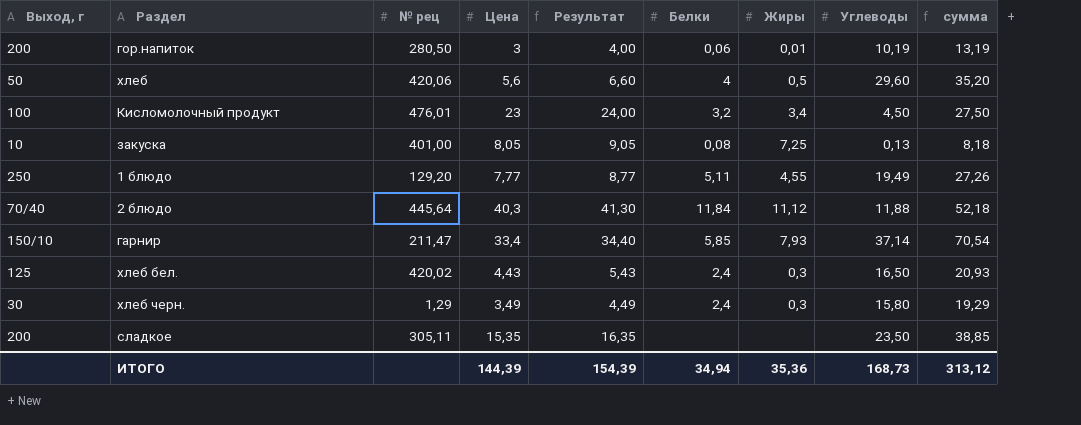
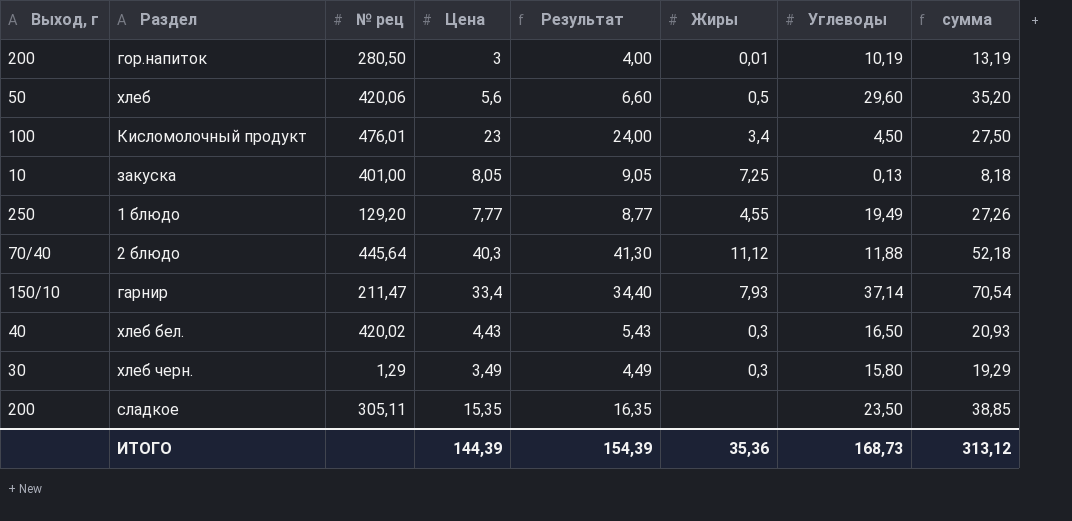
column Белки | position: 6 -> none
хлеб бел. | Выход, г: 125 -> 40

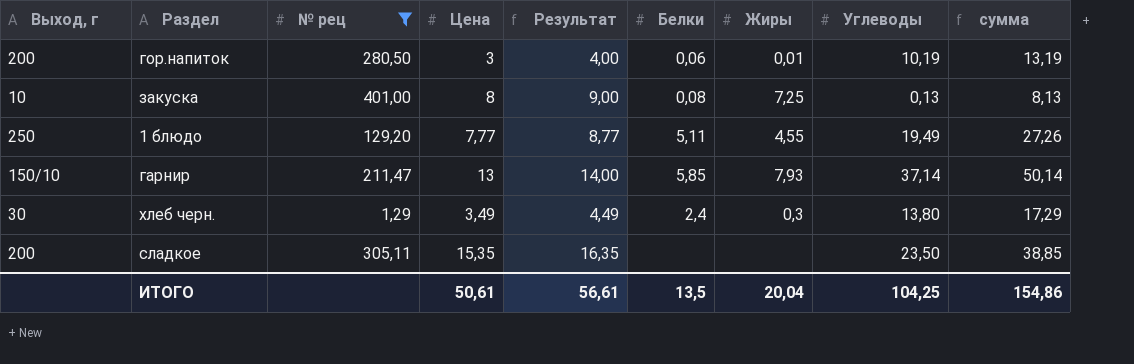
filter: none -> № рец <= 401,00
column Белки | position: none -> 6
закуска | Цена: 8,05 -> 8
закуска | Результат: 9,05 -> 9,00
закуска | сумма: 8,18 -> 8,13
гарнир | Цена: 33,4 -> 13
гарнир | Результат: 34,40 -> 14,00
гарнир | сумма: 70,54 -> 50,14
хлеб черн. | Углеводы: 15,80 -> 13,80
хлеб черн. | сумма: 19,29 -> 17,29
ИТОГО | Цена: 144,39 -> 50,61
ИТОГО | Результат: 154,39 -> 56,61
ИТОГО | Жиры: 35,36 -> 20,04
ИТОГО | Углеводы: 168,73 -> 104,25
ИТОГО | сумма: 313,12 -> 154,86

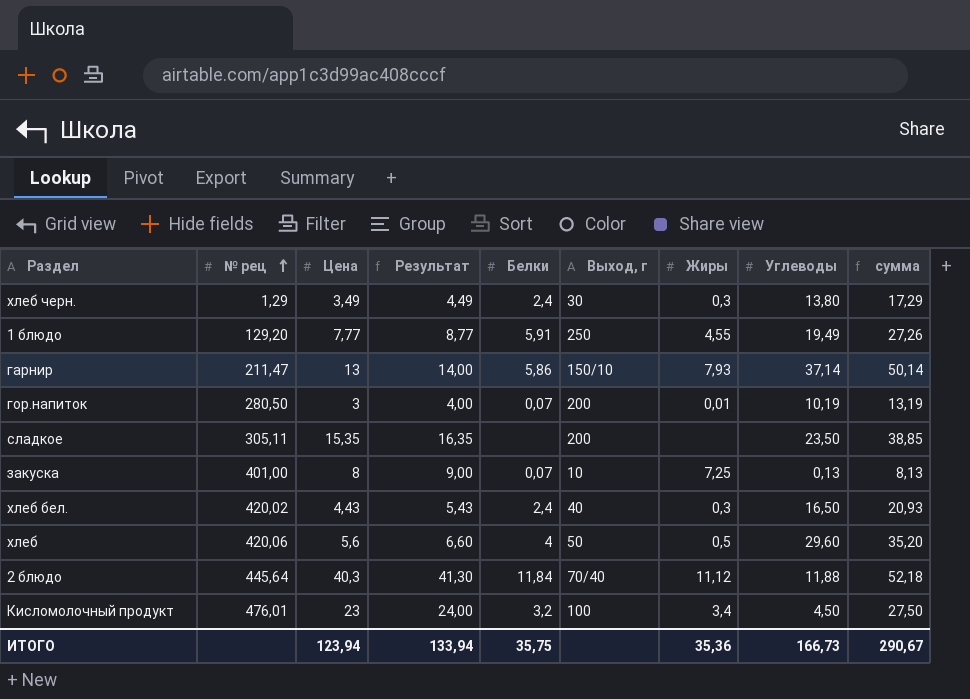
filter: № рец <= 401,00 -> none
row order: none -> № рец ascending
column Выход, г | position: 1 -> 6
1 блюдо | Белки: 5,11 -> 5,91
гарнир | Белки: 5,85 -> 5,86
гор.напиток | Белки: 0,06 -> 0,07
закуска | Белки: 0,08 -> 0,07
ИТОГО | Цена: 50,61 -> 123,94
ИТОГО | Результат: 56,61 -> 133,94
ИТОГО | Белки: 13,5 -> 35,75
ИТОГО | Жиры: 20,04 -> 35,36
ИТОГО | Углеводы: 104,25 -> 166,73
ИТОГО | сумма: 154,86 -> 290,67

